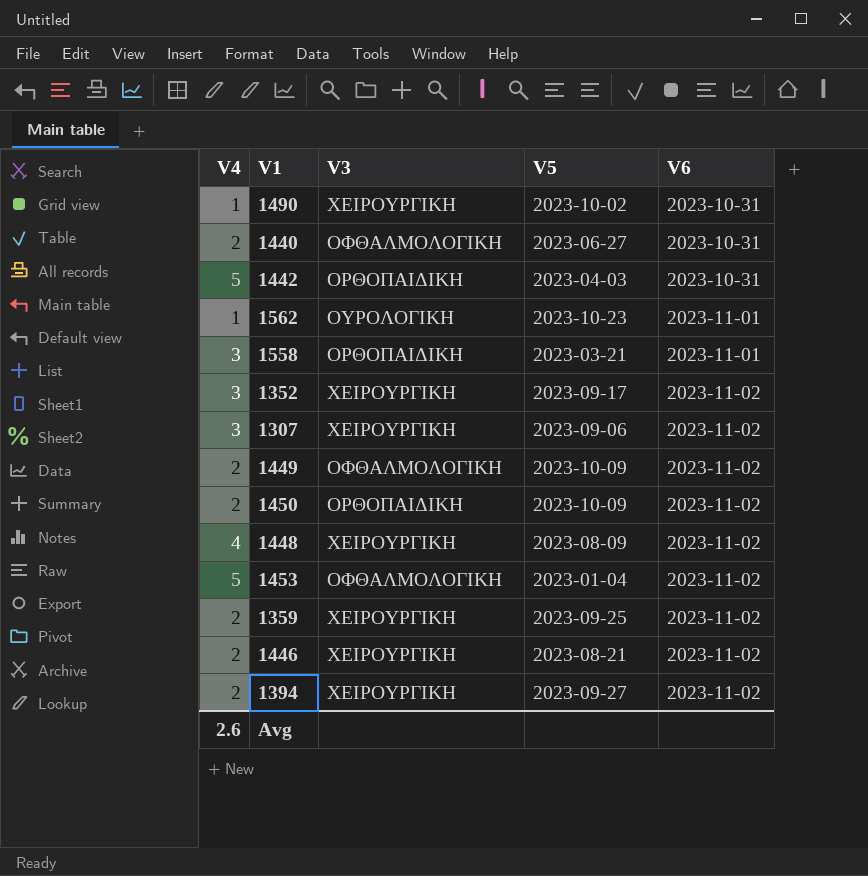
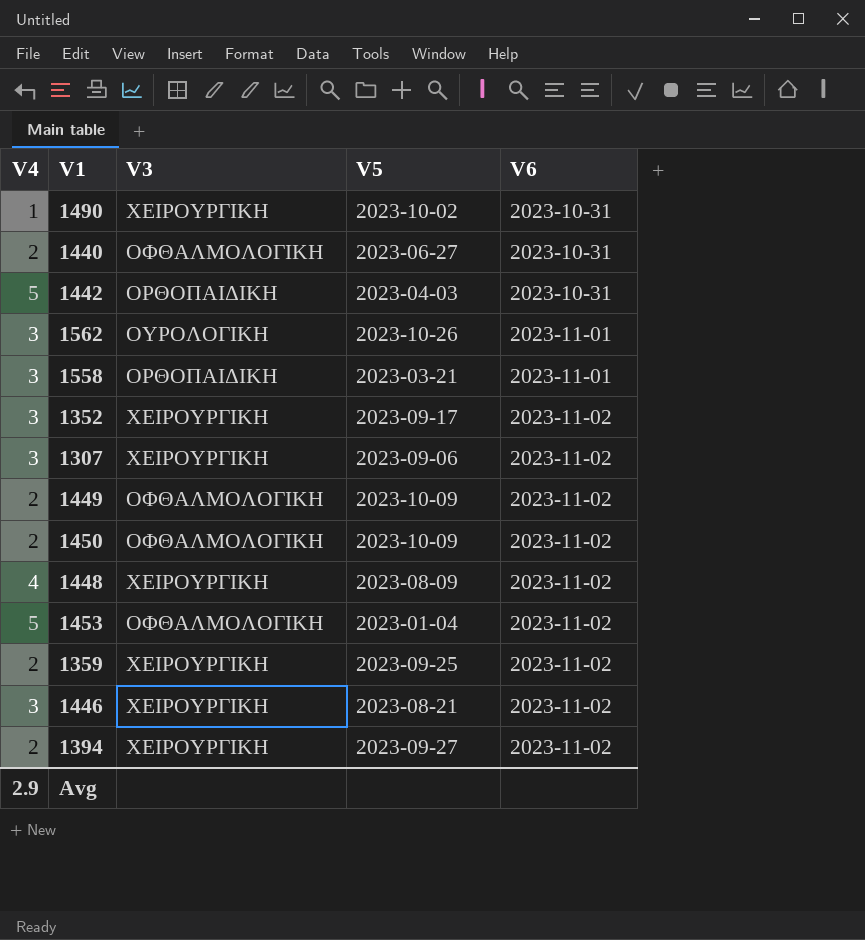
1562 | V4: 1 -> 3
1562 | V5: 2023-10-23 -> 2023-10-26
1450 | V3: ΟΡΘΟΠΑΙΔΙΚΗ -> ΟΦΘΑΛΜΟΛΟΓΙΚΗ
1446 | V4: 2 -> 3
Avg | V4: 2.6 -> 2.9

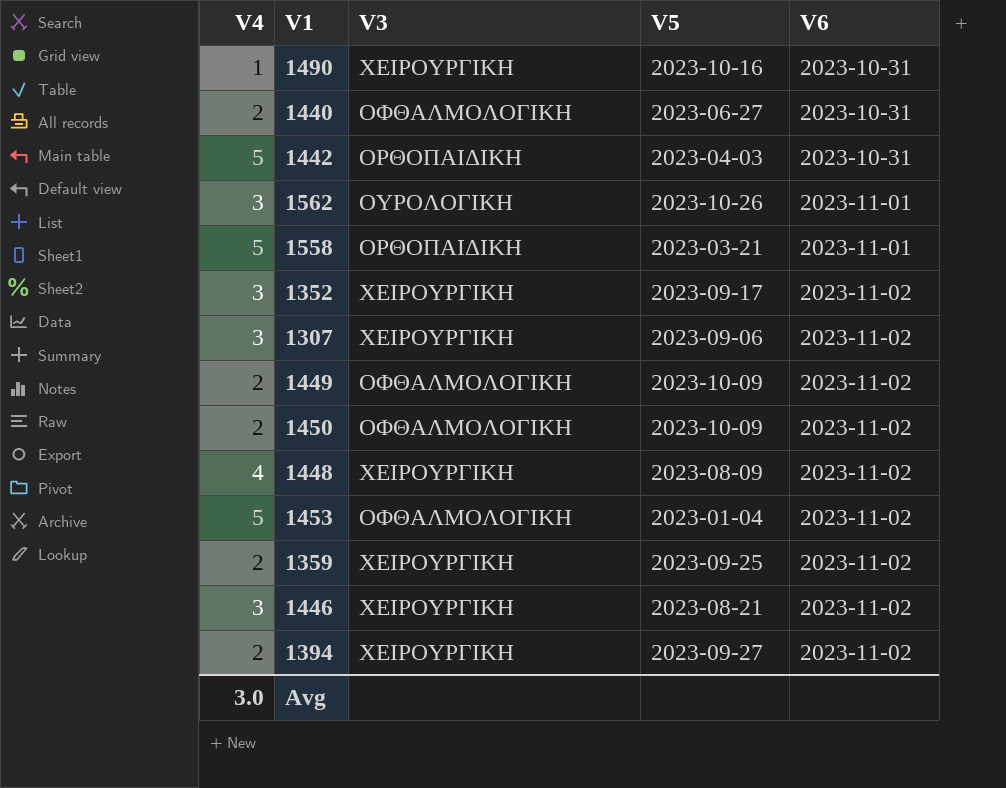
1490 | V5: 2023-10-02 -> 2023-10-16
1558 | V4: 3 -> 5
Avg | V4: 2.9 -> 3.0

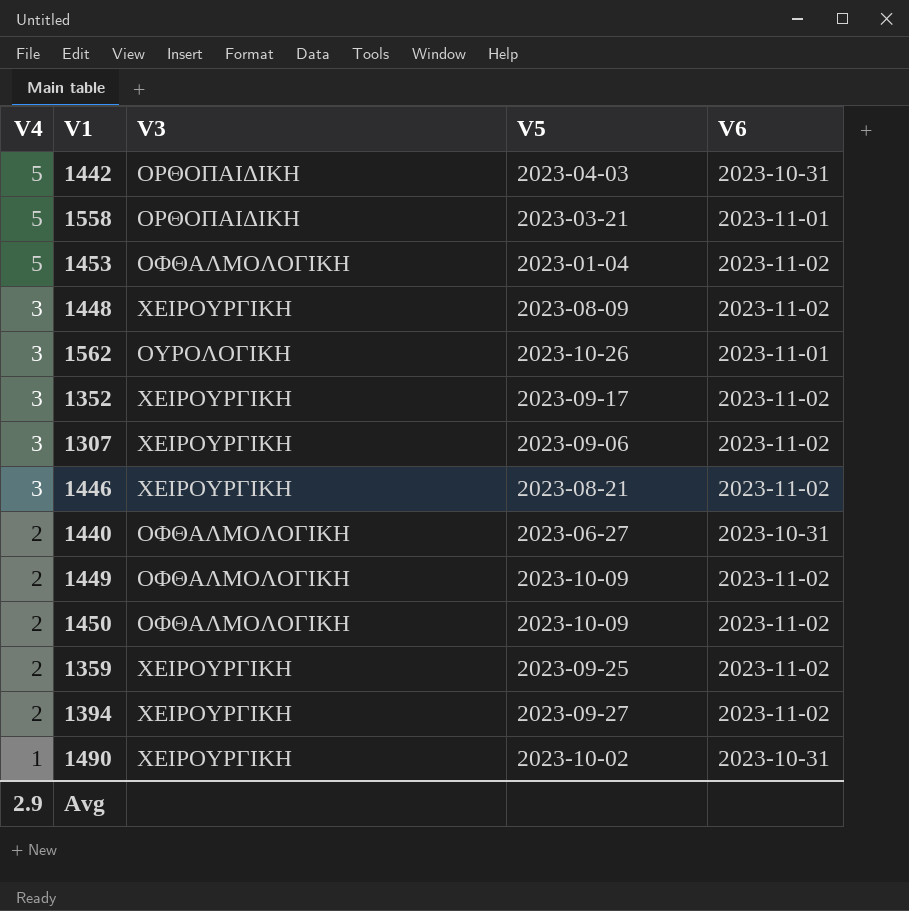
row order: V6 ascending -> V4 descending
1448 | V4: 4 -> 3
1490 | V5: 2023-10-16 -> 2023-10-02
Avg | V4: 3.0 -> 2.9

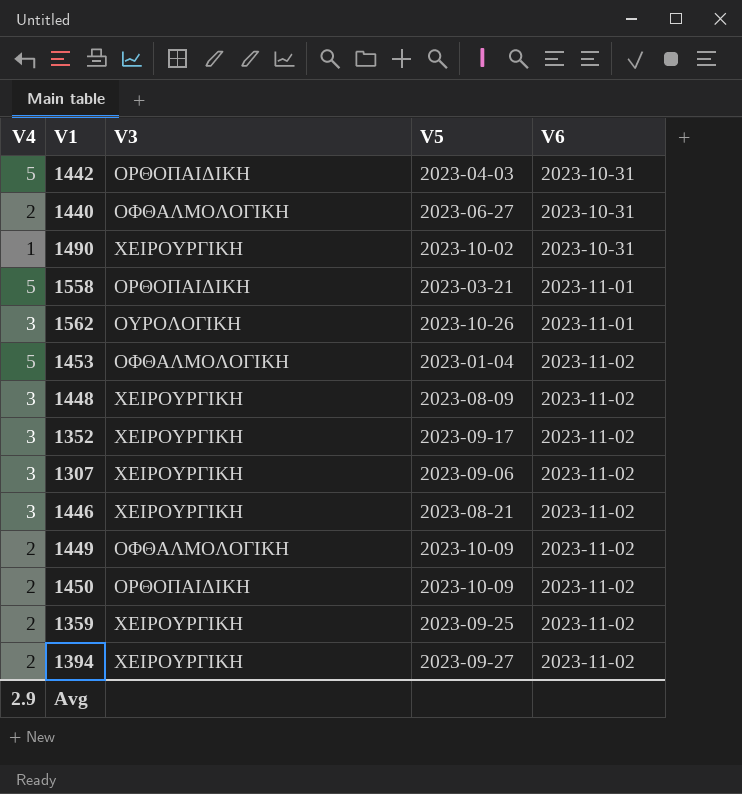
row order: V4 descending -> V6 ascending
1450 | V3: ΟΦΘΑΛΜΟΛΟΓΙΚΗ -> ΟΡΘΟΠΑΙΔΙΚΗ

